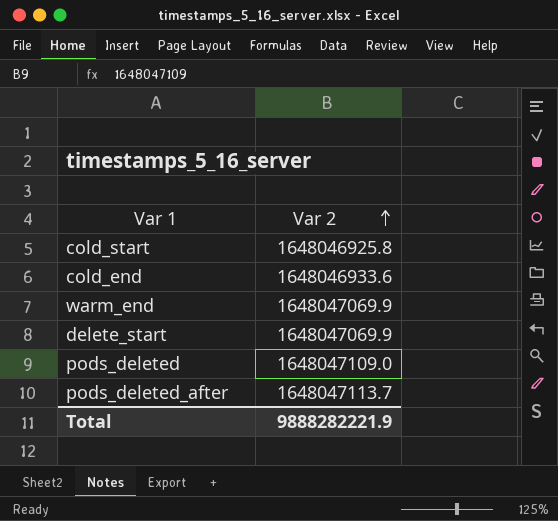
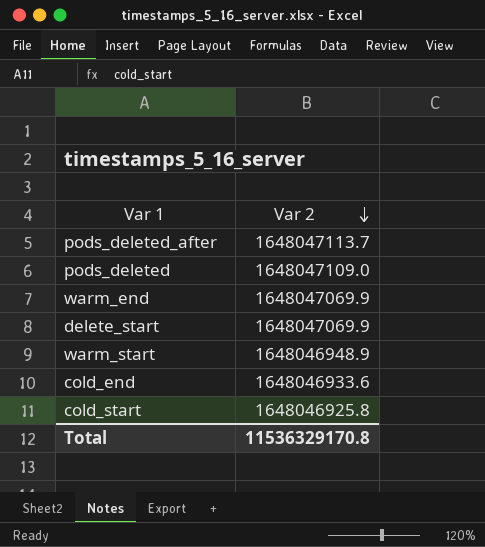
row order: Var 2 ascending -> Var 2 descending
row warm_start: none -> 1648046948.9
Total | Var 2: 9888282221.9 -> 11536329170.8

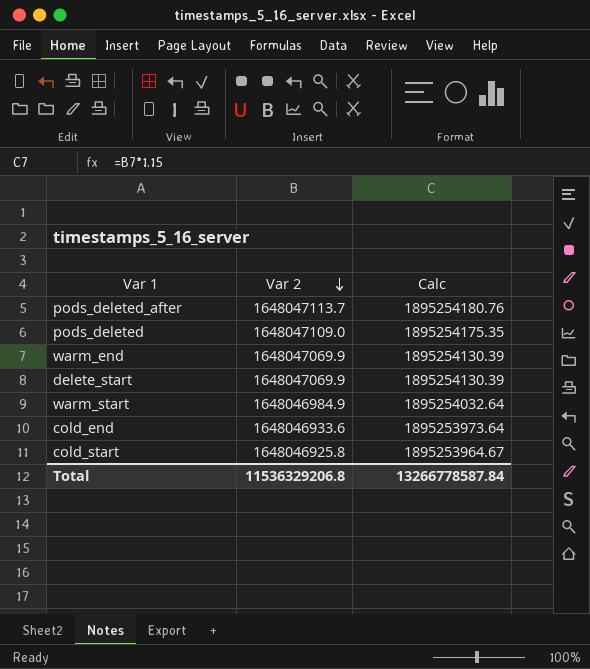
column Calc | formula: none -> [Var 2] * 1.15
warm_start | Var 2: 1648046948.9 -> 1648046984.9
Total | Var 2: 11536329170.8 -> 11536329206.8

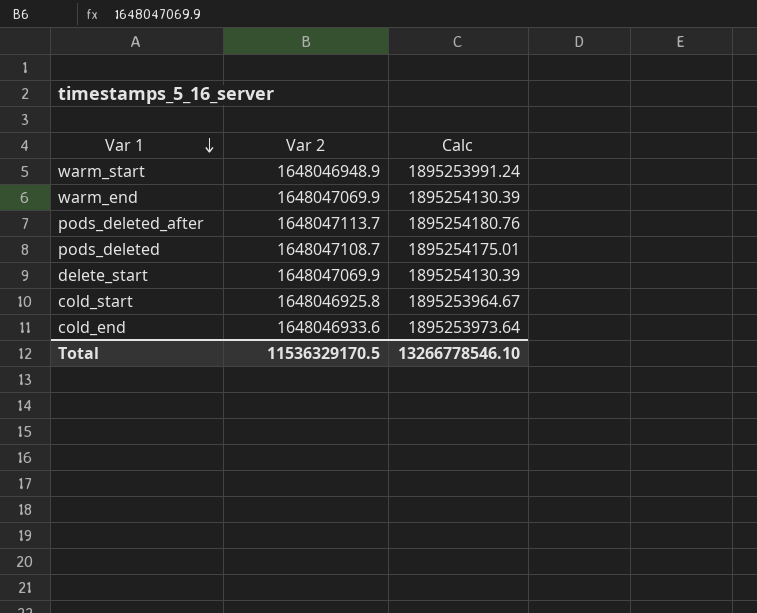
row order: Var 2 descending -> Var 1 descending
warm_start | Var 2: 1648046984.9 -> 1648046948.9
warm_start | Calc: 1895254032.64 -> 1895253991.24
pods_deleted | Var 2: 1648047109.0 -> 1648047108.7
pods_deleted | Calc: 1895254175.35 -> 1895254175.01
Total | Var 2: 11536329206.8 -> 11536329170.5
Total | Calc: 13266778587.84 -> 13266778546.10

